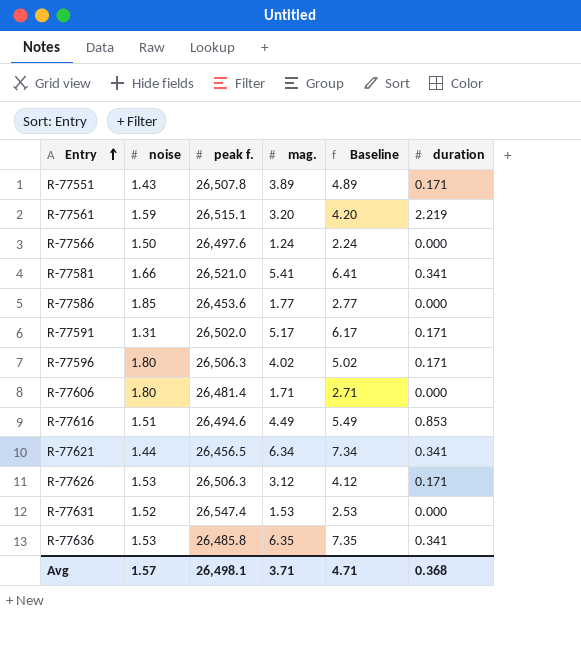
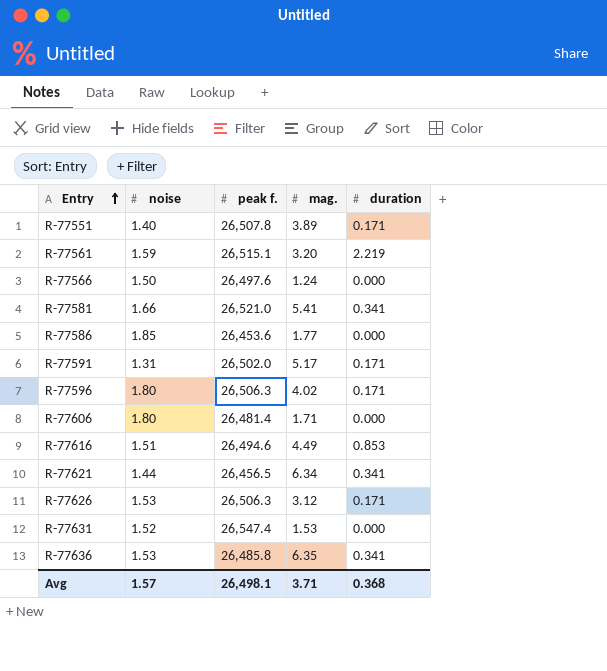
column Baseline | formula: [mag.] + 1 -> none
R-77551 | noise: 1.43 -> 1.40

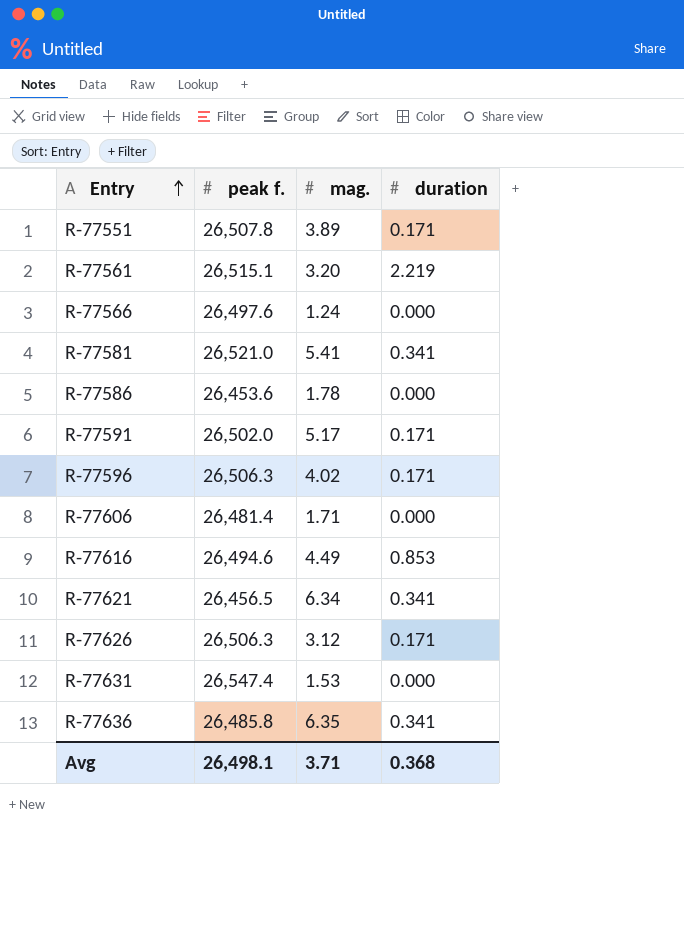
column noise | position: 2 -> none
R-77586 | mag.: 1.77 -> 1.78

